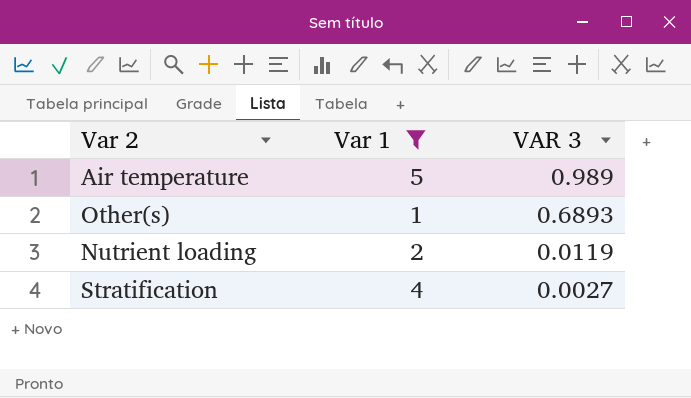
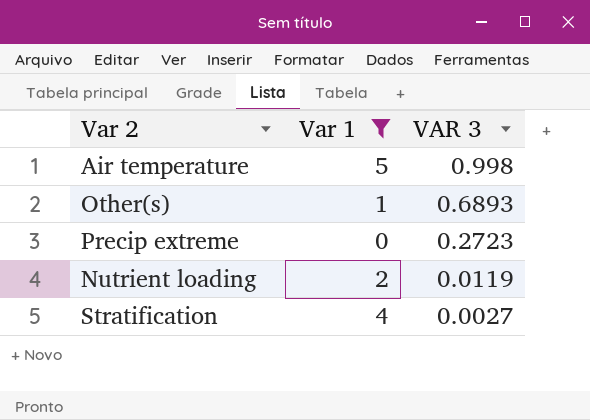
Air temperature | VAR 3: 0.989 -> 0.998
row Precip extreme: none -> 0 | 0.2723

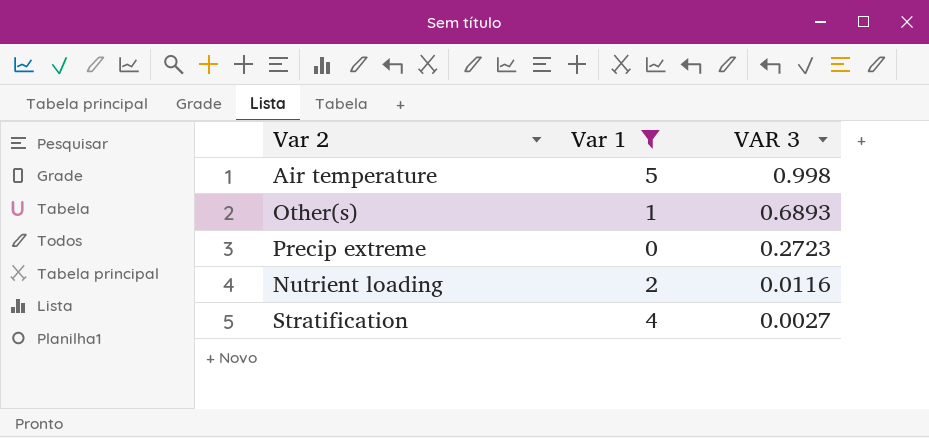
Nutrient loading | VAR 3: 0.0119 -> 0.0116

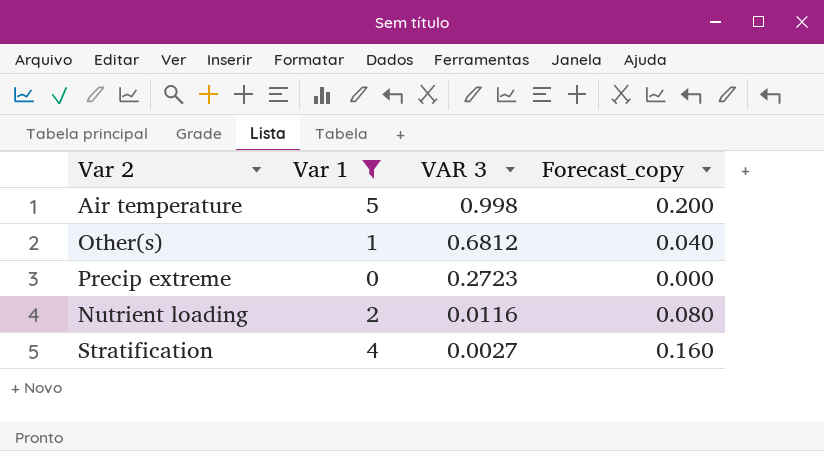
column Forecast_copy | formula: none -> [Var 1] * 0.04
Other(s) | VAR 3: 0.6893 -> 0.6812

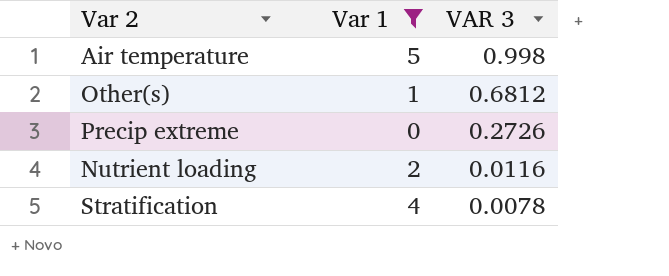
column Forecast_copy | formula: [Var 1] * 0.04 -> none
Precip extreme | VAR 3: 0.2723 -> 0.2726
Stratification | VAR 3: 0.0027 -> 0.0078

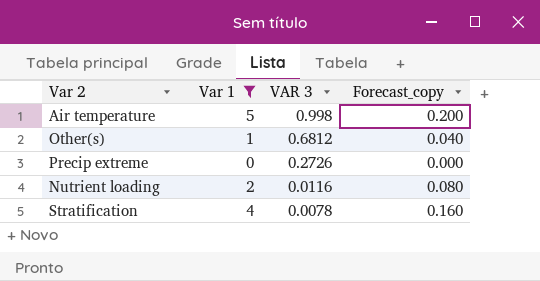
column Forecast_copy | formula: none -> [Var 1] * 0.04

